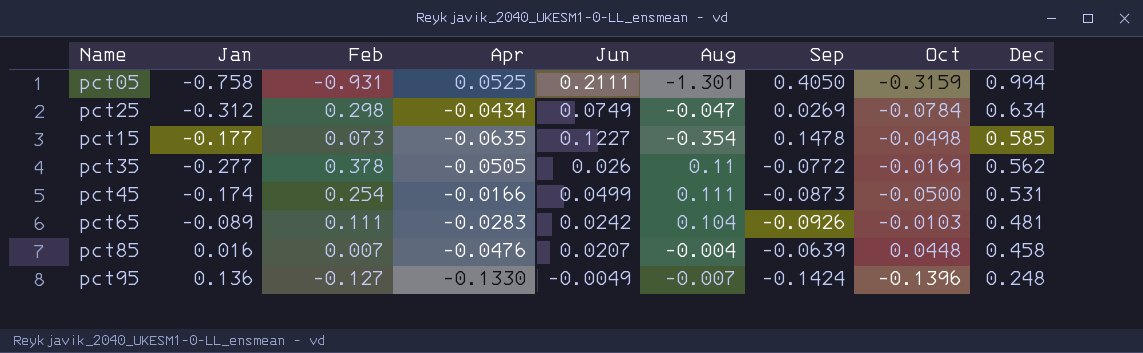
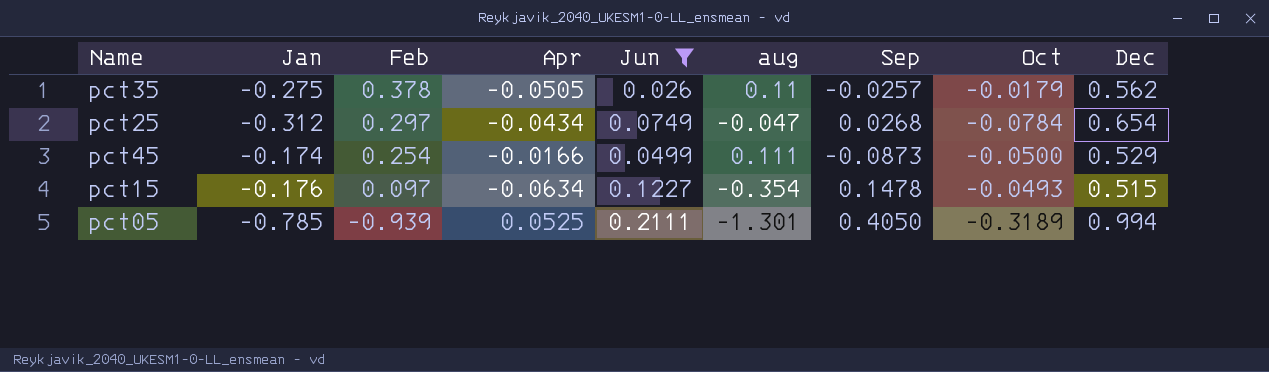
filter: none -> Jun >= 0.026
row order: Dec descending -> Feb descending
column name: Aug -> aug
pct35 | Jan: -0.277 -> -0.275
pct35 | Sep: -0.0772 -> -0.0257
pct35 | Oct: -0.0169 -> -0.0179
pct25 | Feb: 0.298 -> 0.297
pct25 | Sep: 0.0269 -> 0.0268
pct25 | Dec: 0.634 -> 0.654
pct45 | Dec: 0.531 -> 0.529
pct15 | Jan: -0.177 -> -0.176
pct15 | Feb: 0.073 -> 0.097
pct15 | Apr: -0.0635 -> -0.0634
pct15 | Oct: -0.0498 -> -0.0493
pct15 | Dec: 0.585 -> 0.515
pct05 | Jan: -0.758 -> -0.785
pct05 | Feb: -0.931 -> -0.939
pct05 | Oct: -0.3159 -> -0.3189

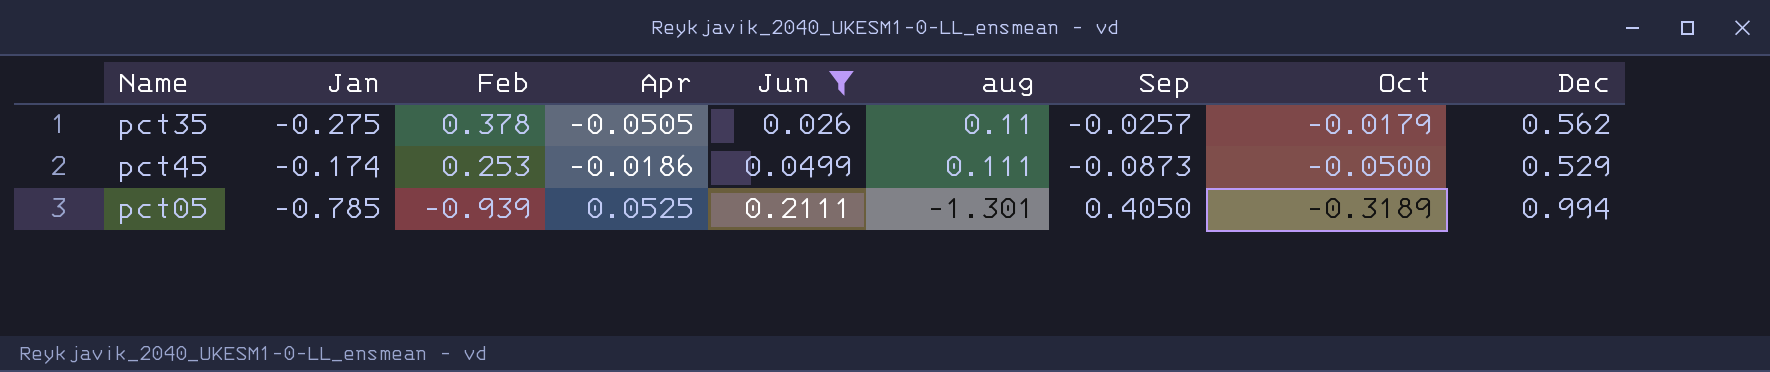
row pct25: -0.312 | 0.297 | -0.0434 | 0.0749 | -0.047 | 0.0268 | -0.0784 | 0.654 -> none
row pct15: -0.176 | 0.097 | -0.0634 | 0.1227 | -0.354 | 0.1478 | -0.0493 | 0.515 -> none
pct45 | Feb: 0.254 -> 0.253
pct45 | Apr: -0.0166 -> -0.0186

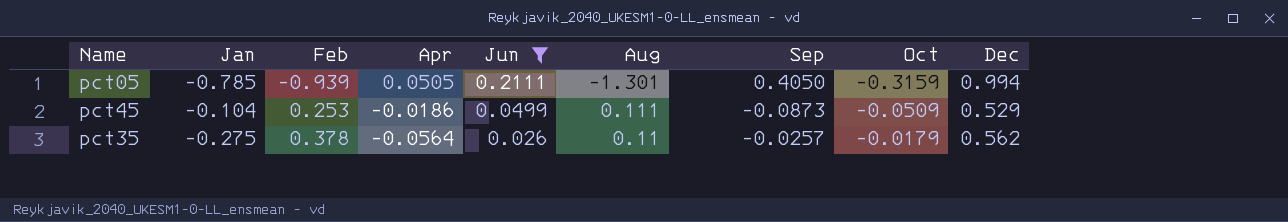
row order: Feb descending -> Feb ascending
column name: aug -> Aug
pct05 | Apr: 0.0525 -> 0.0505
pct05 | Oct: -0.3189 -> -0.3159
pct45 | Jan: -0.174 -> -0.104
pct45 | Oct: -0.0500 -> -0.0509
pct35 | Apr: -0.0505 -> -0.0564

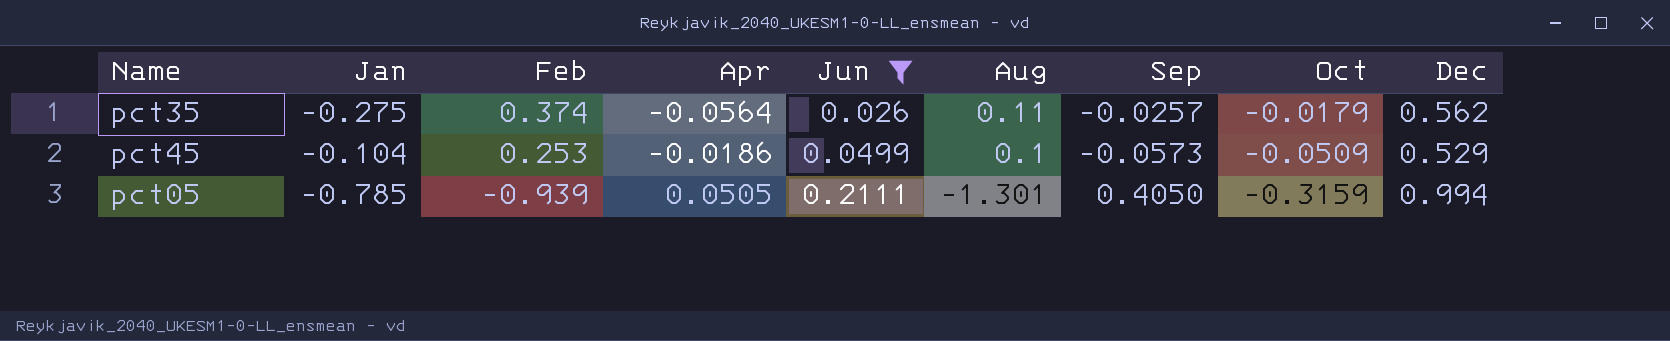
row order: Feb ascending -> Feb descending
pct35 | Feb: 0.378 -> 0.374
pct45 | Aug: 0.111 -> 0.1
pct45 | Sep: -0.0873 -> -0.0573

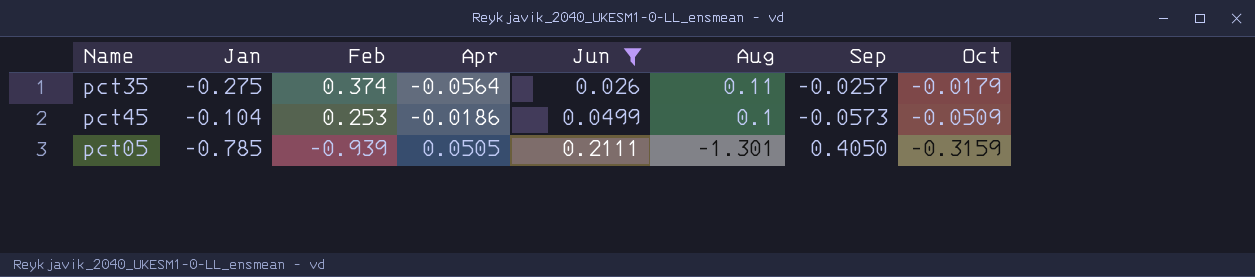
column Dec | position: 9 -> none

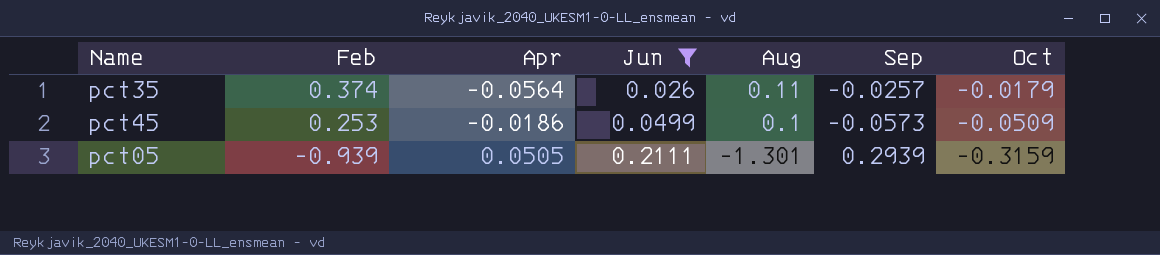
column Jan | position: 2 -> none
pct05 | Sep: 0.4050 -> 0.2939

